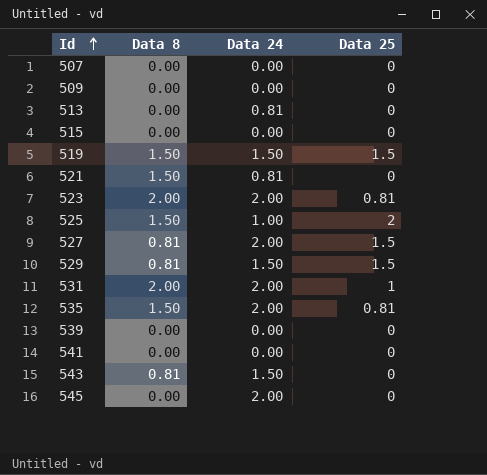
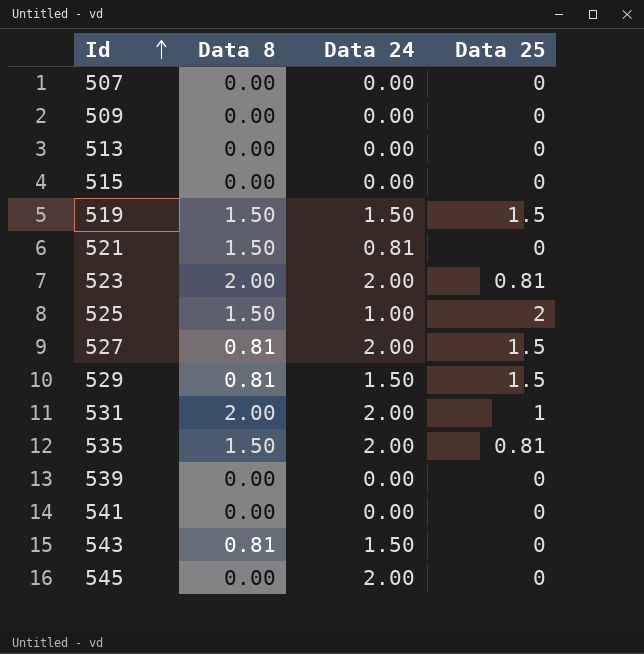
513 | Data 24: 0.81 -> 0.00

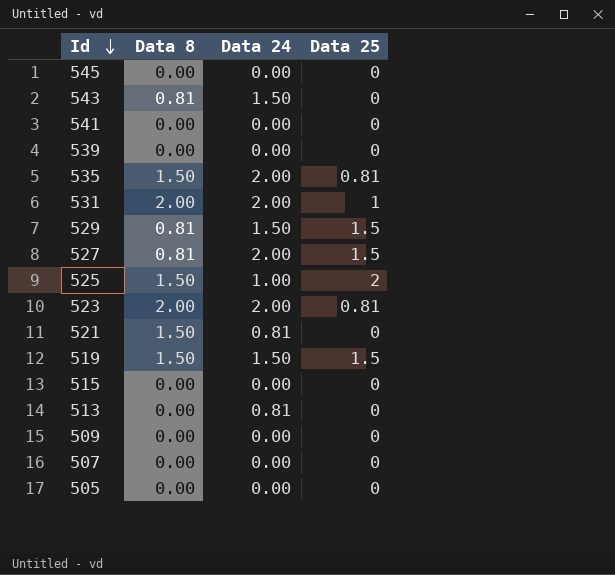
row order: Id ascending -> Id descending
545 | Data 24: 2.00 -> 0.00
513 | Data 24: 0.00 -> 0.81
row 505: none -> 0.00 | 0.00 | 0

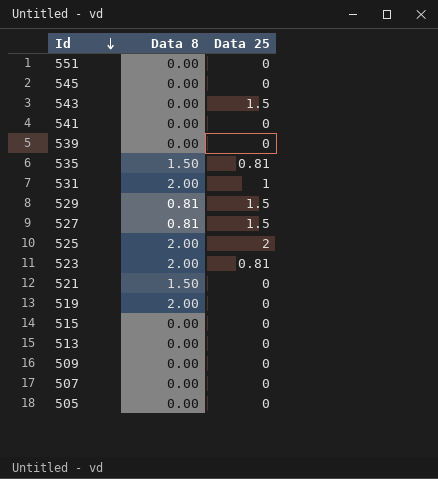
column Data 24 | position: 3 -> none
row 551: none -> 0.00 | 0
543 | Data 8: 0.81 -> 0.00
543 | Data 25: 0 -> 1.5
525 | Data 8: 1.50 -> 2.00
519 | Data 8: 1.50 -> 2.00
519 | Data 25: 1.5 -> 0

